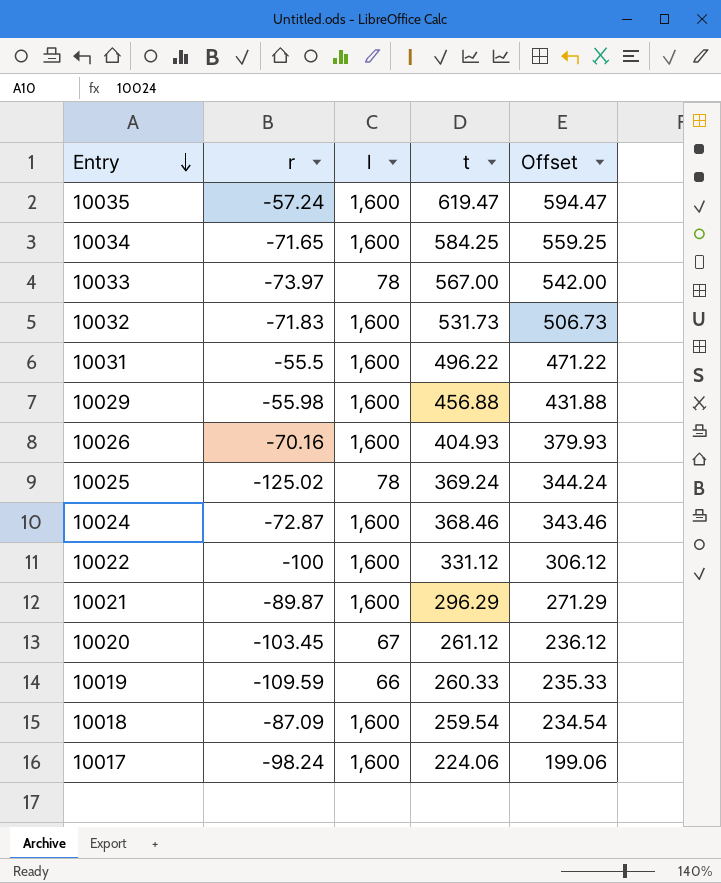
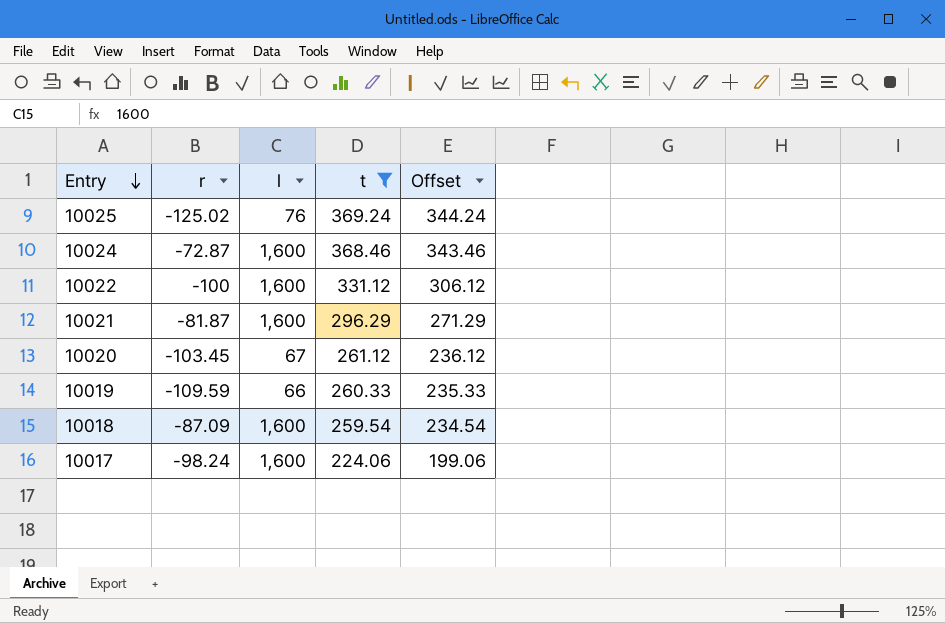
filter: none -> t <= 369.24
10025 | l: 78 -> 76
10021 | r: -89.87 -> -81.87

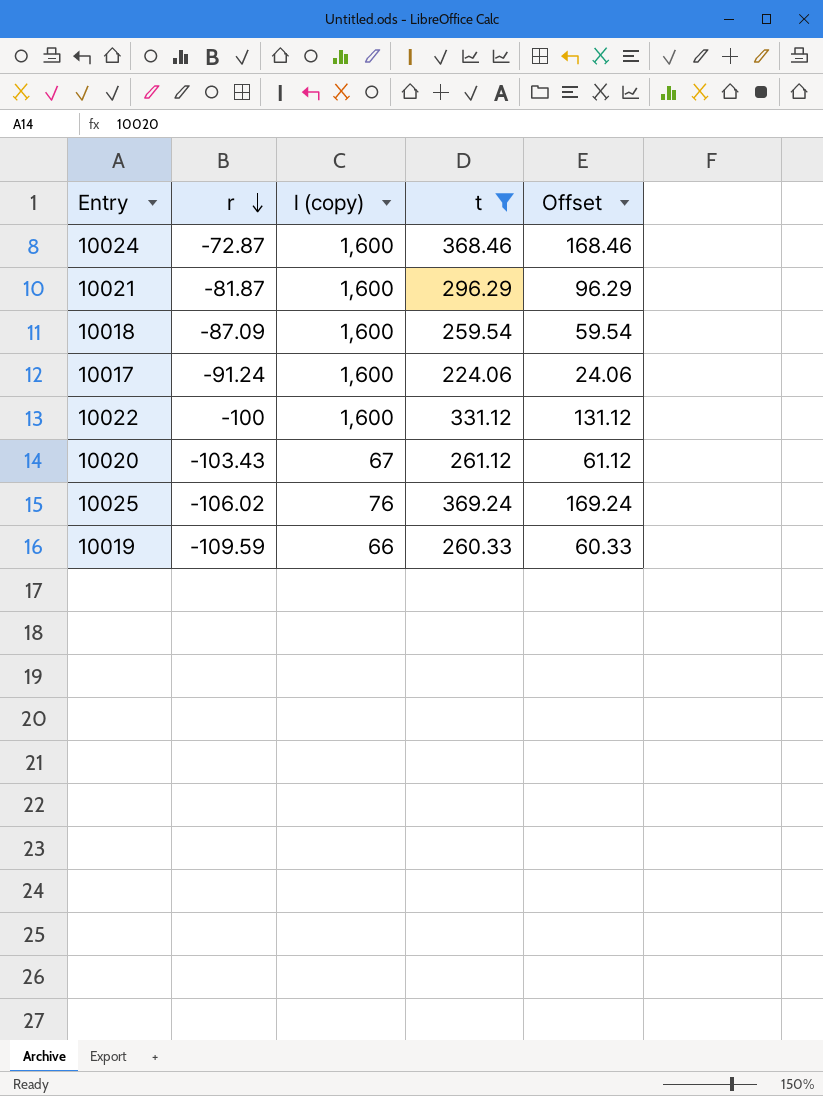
row order: Entry descending -> r descending
column name: l -> l (copy)
column Offset | formula: [t] - 25 -> [t] - 200
10017 | r: -98.24 -> -91.24
10020 | r: -103.45 -> -103.43
10025 | r: -125.02 -> -106.02

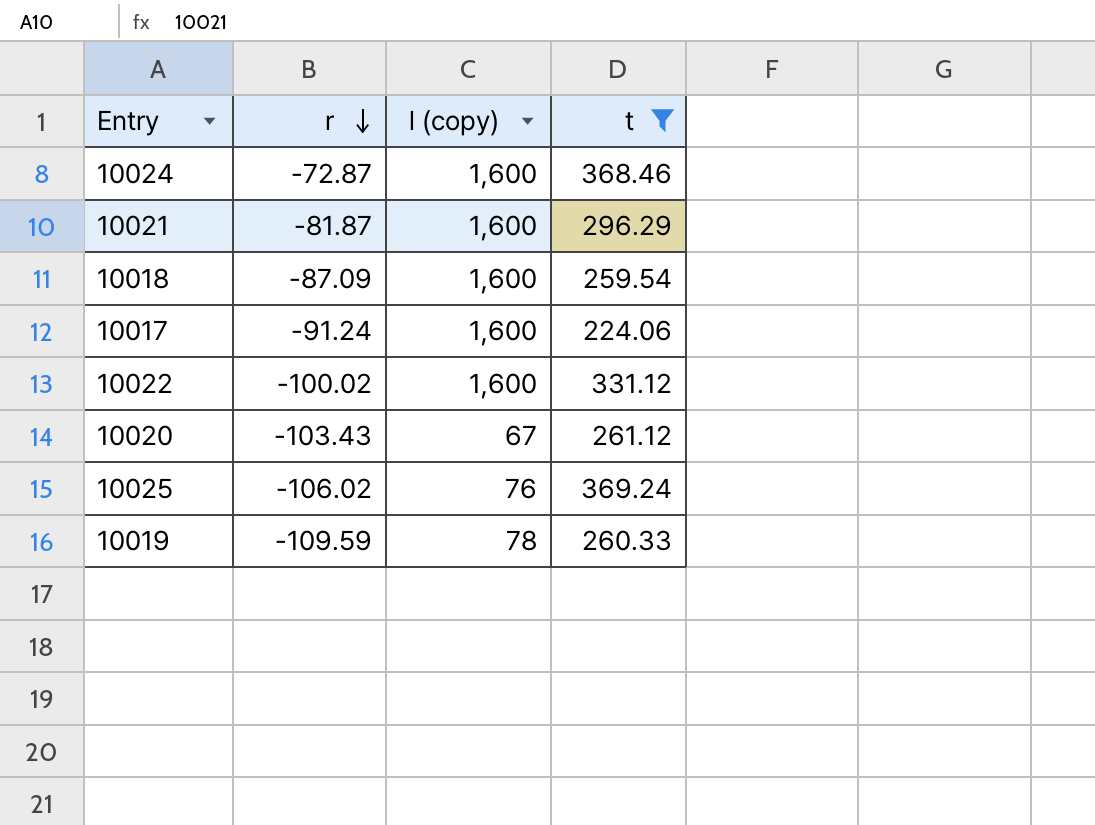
column Offset | formula: [t] - 200 -> none
10022 | r: -100 -> -100.02
10019 | l (copy): 66 -> 78

